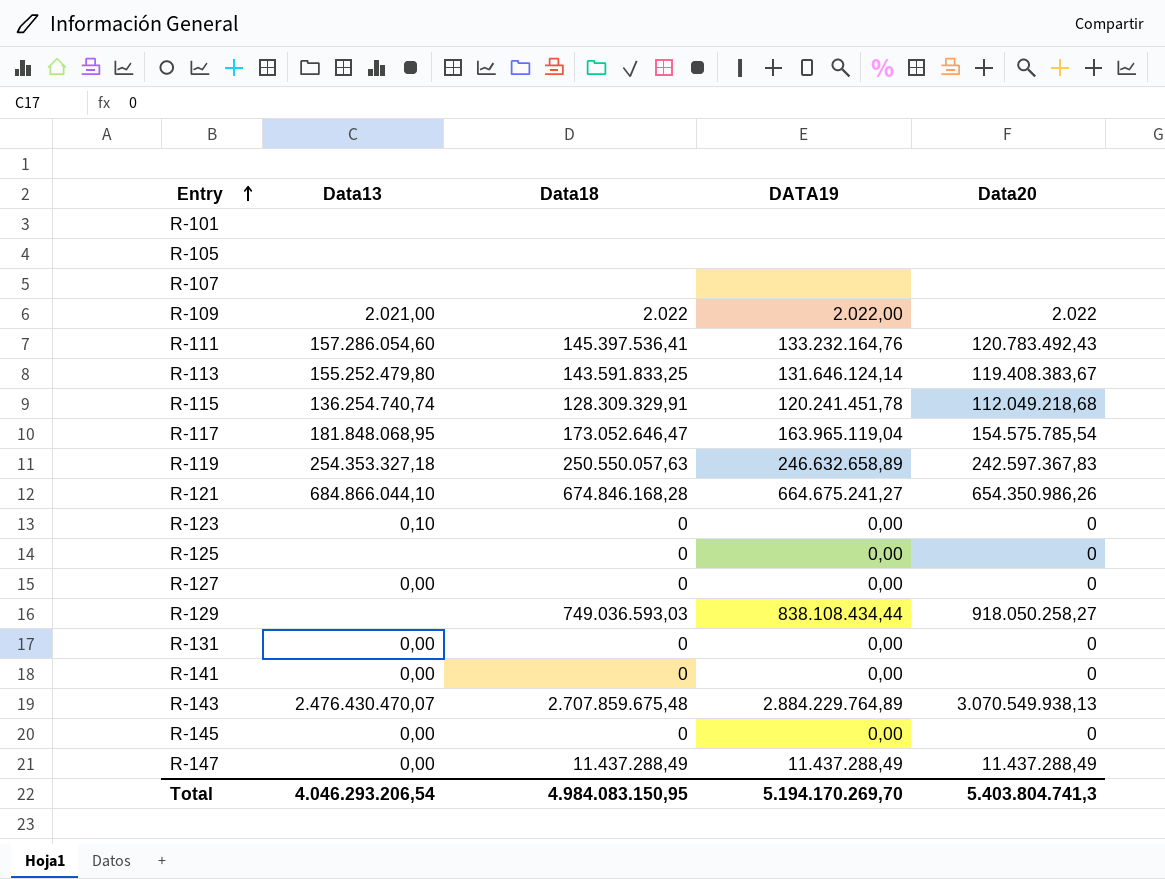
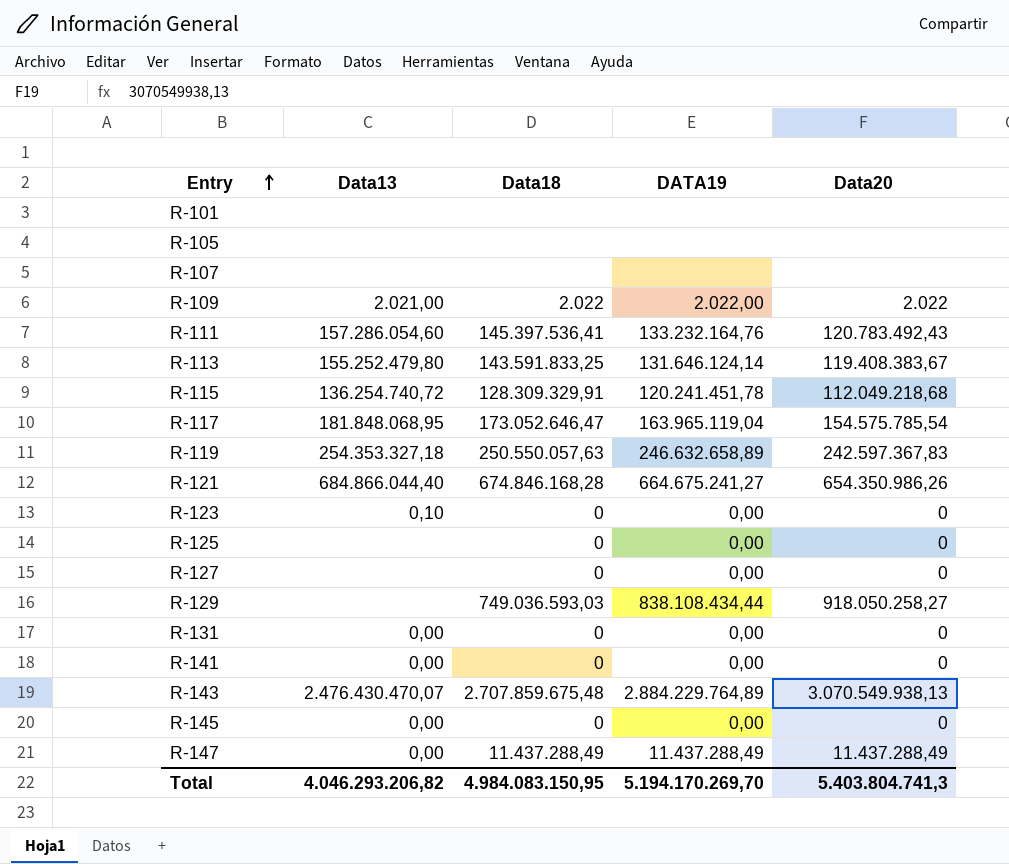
R-115 | Data13: 136.254.740,74 -> 136.254.740,72
R-121 | Data13: 684.866.044,10 -> 684.866.044,40
R-127 | Data13: 0,00 -> none
Total | Data13: 4.046.293.206,54 -> 4.046.293.206,82

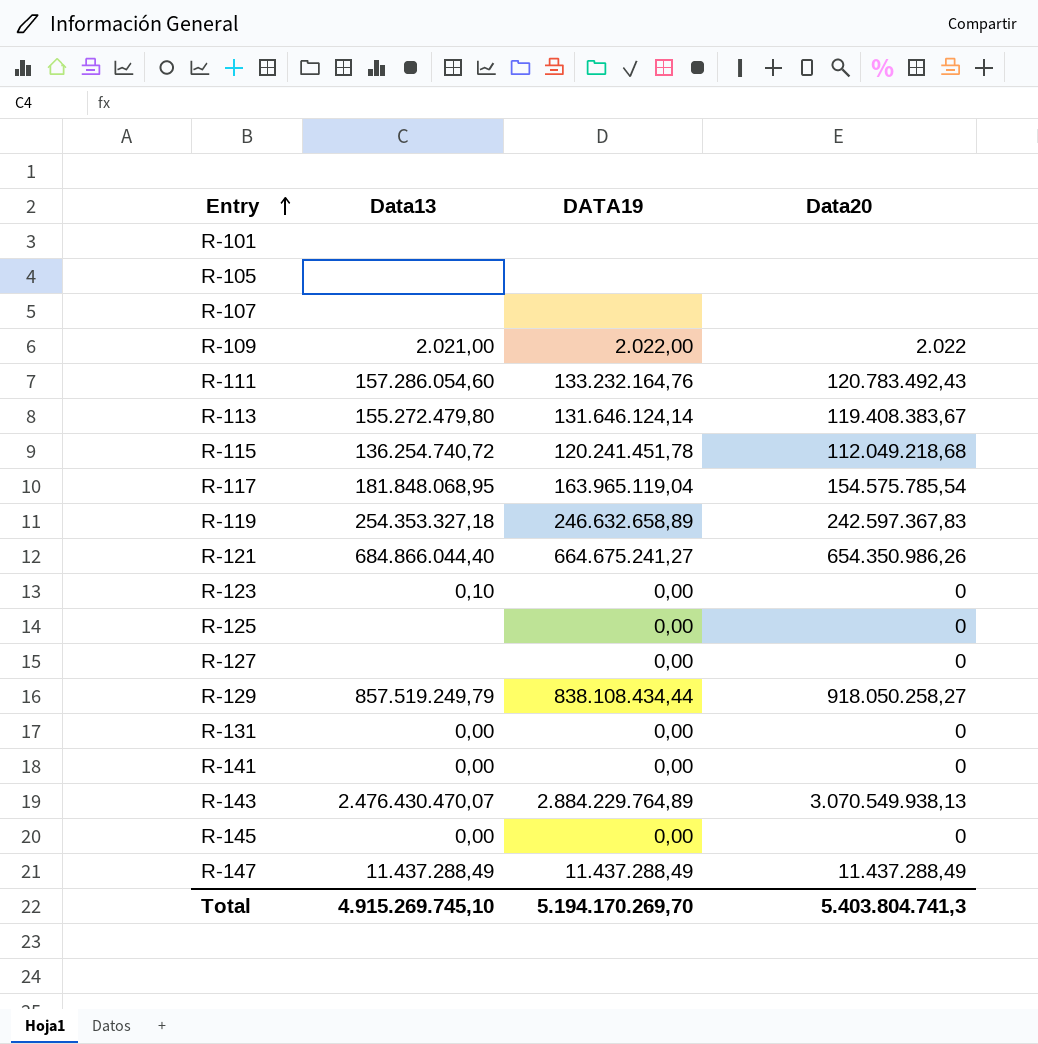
column Data18 | position: 3 -> none
R-113 | Data13: 155.252.479,80 -> 155.272.479,80
R-129 | Data13: none -> 857.519.249,79
R-147 | Data13: 0,00 -> 11.437.288,49
Total | Data13: 4.046.293.206,82 -> 4.915.269.745,10

